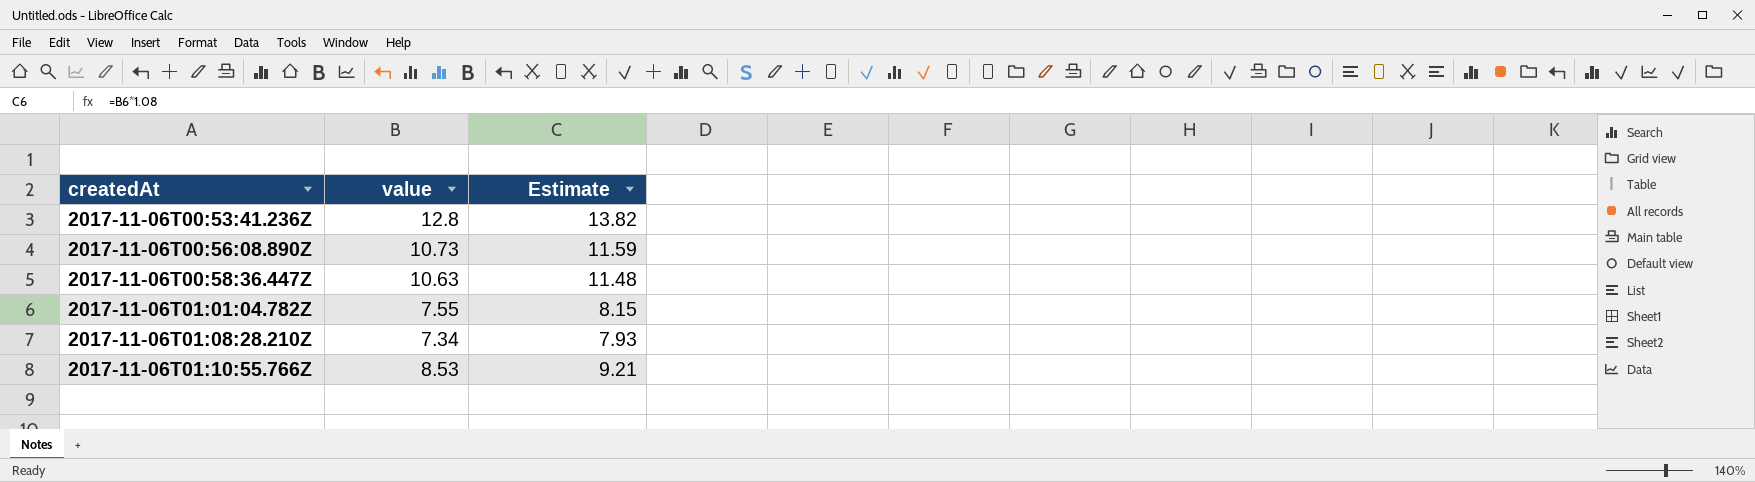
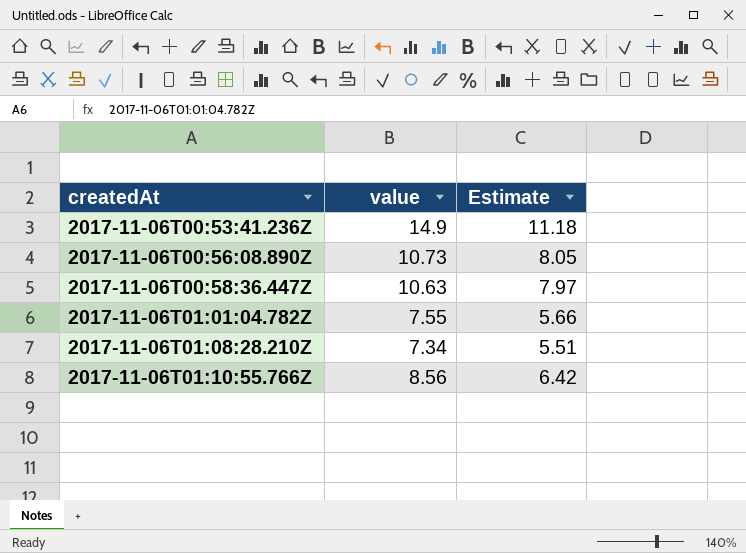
column Estimate | formula: [value] * 1.08 -> [value] * 0.75
2017-11-06T00:53:41.236Z | value: 12.8 -> 14.9
2017-11-06T01:10:55.766Z | value: 8.53 -> 8.56

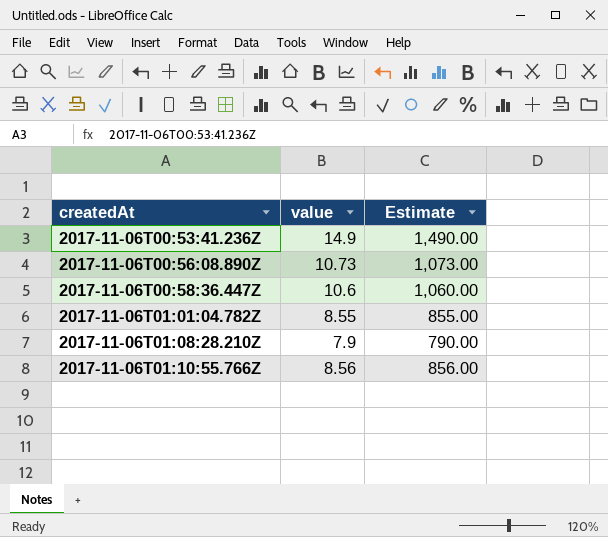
column Estimate | formula: [value] * 0.75 -> [value] * 100
2017-11-06T00:58:36.447Z | value: 10.63 -> 10.6
2017-11-06T01:01:04.782Z | value: 7.55 -> 8.55
2017-11-06T01:08:28.210Z | value: 7.34 -> 7.9

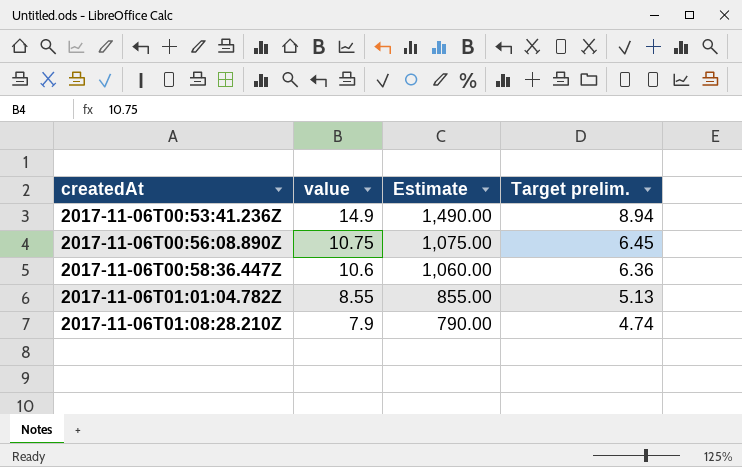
column Target prelim. | formula: none -> [value] * 0.6
row 2017-11-06T01:10:55.766Z: 8.56 | 856.00 -> none
2017-11-06T00:56:08.890Z | value: 10.73 -> 10.75
2017-11-06T00:56:08.890Z | Estimate: 1,073.00 -> 1,075.00

